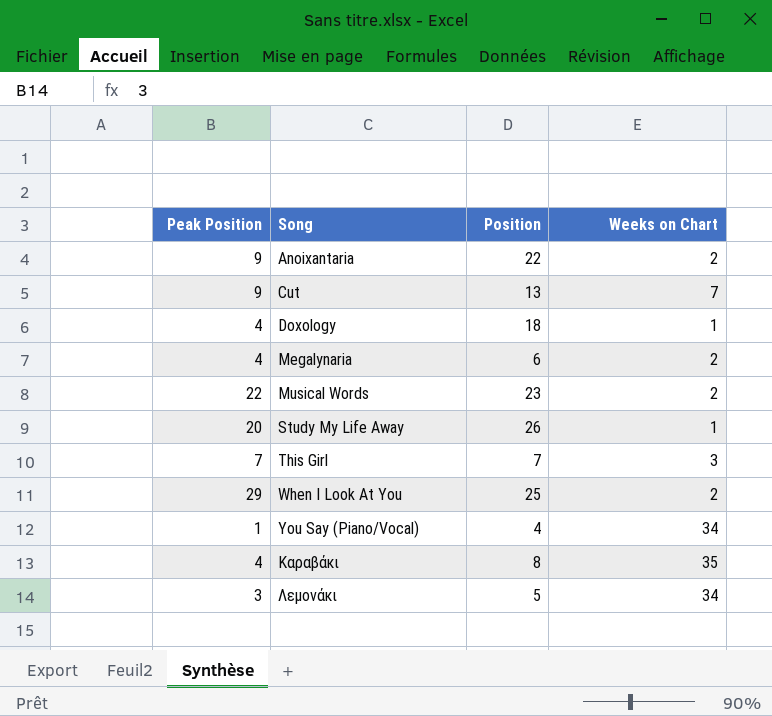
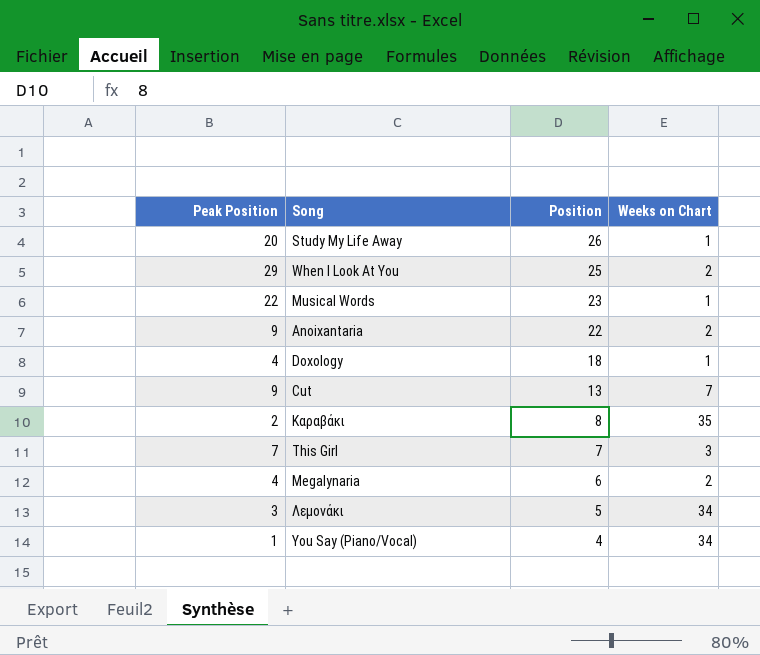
row order: Song ascending -> Position descending
Musical Words | Weeks on Chart: 2 -> 1
Καραβάκι | Peak Position: 4 -> 2

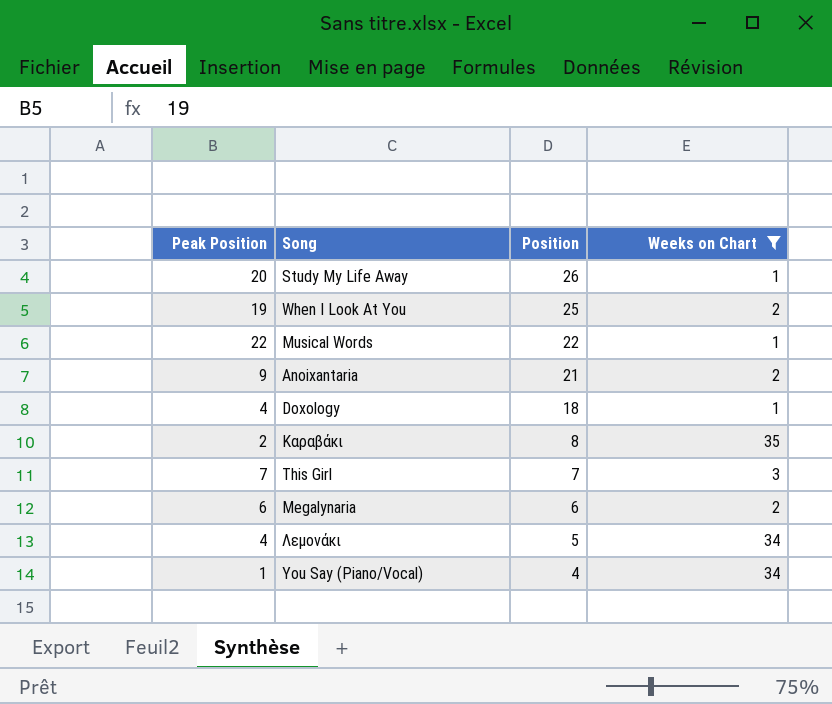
filter: none -> Weeks on Chart != 7
When I Look At You | Peak Position: 29 -> 19
Musical Words | Position: 23 -> 22
Anoixantaria | Position: 22 -> 21
Megalynaria | Peak Position: 4 -> 6
Λεμονάκι | Peak Position: 3 -> 4

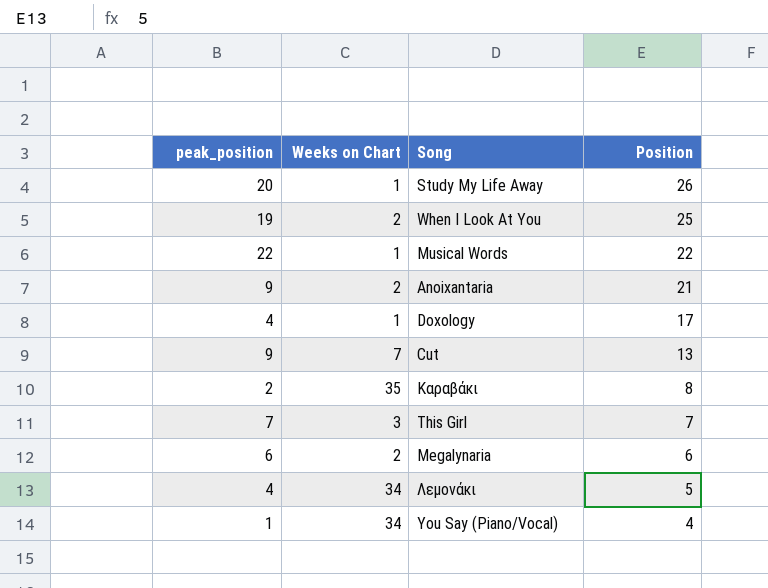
filter: Weeks on Chart != 7 -> none
column name: Peak Position -> peak_position
column Weeks on Chart | position: 4 -> 2
Doxology | Position: 18 -> 17

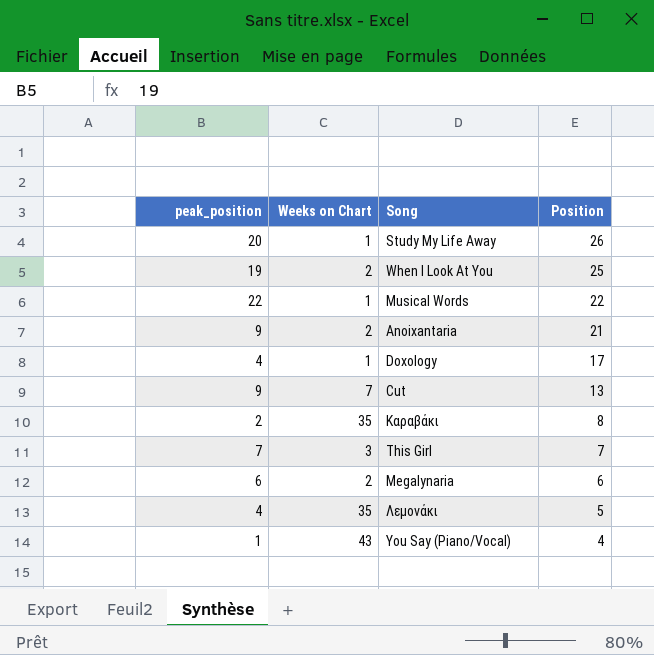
Λεμονάκι | Weeks on Chart: 34 -> 35
You Say (Piano/Vocal) | Weeks on Chart: 34 -> 43

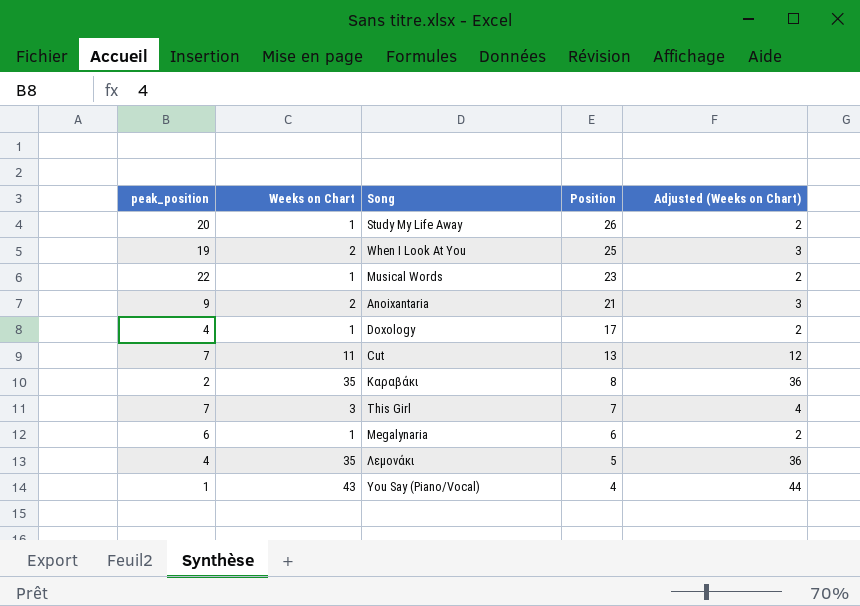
column Adjusted (Weeks on Chart) | formula: none -> [Weeks on Chart] + 1
Musical Words | Position: 22 -> 23
Cut | peak_position: 9 -> 7
Cut | Weeks on Chart: 7 -> 11
Megalynaria | Weeks on Chart: 2 -> 1

